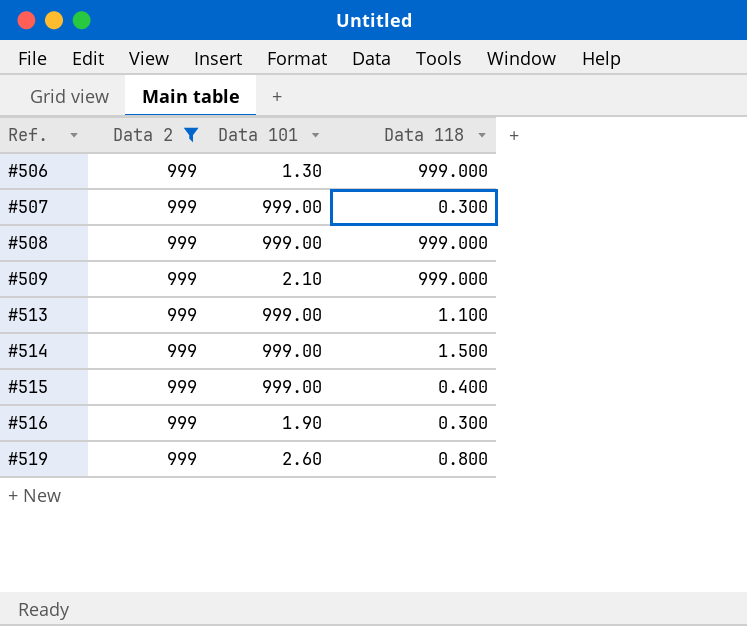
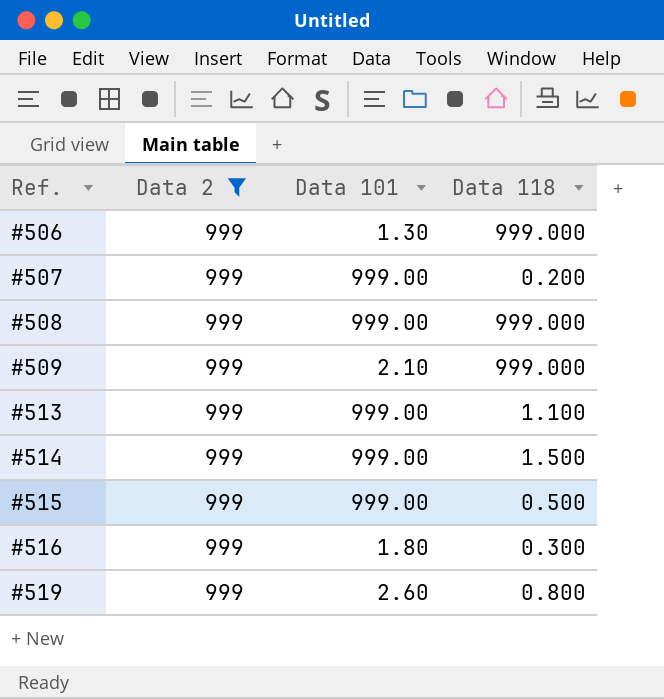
#507 | Data 118: 0.300 -> 0.200
#515 | Data 118: 0.400 -> 0.500
#516 | Data 101: 1.90 -> 1.80

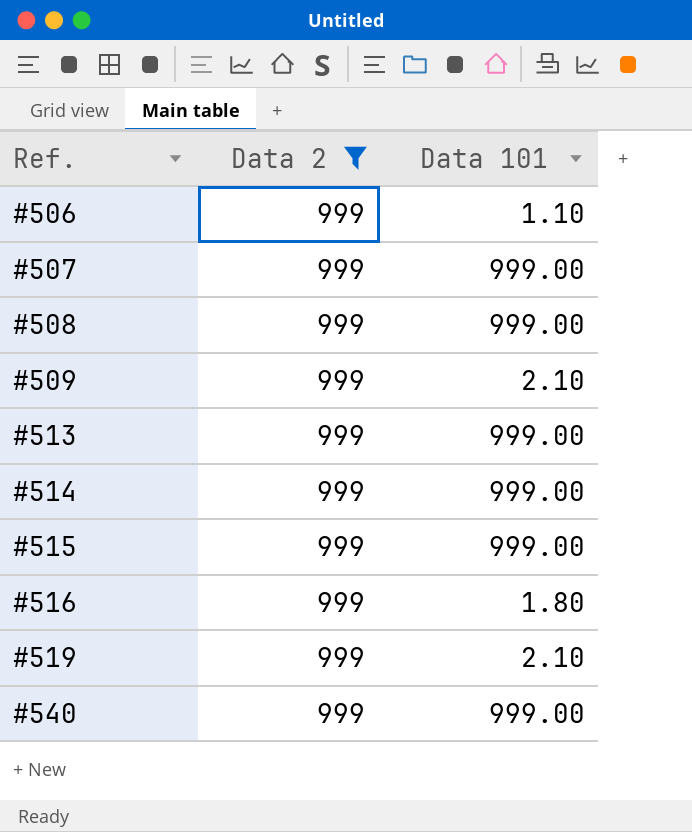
column Data 118 | position: 4 -> none
#506 | Data 101: 1.30 -> 1.10
#519 | Data 101: 2.60 -> 2.10
row #540: none -> 999 | 999.00

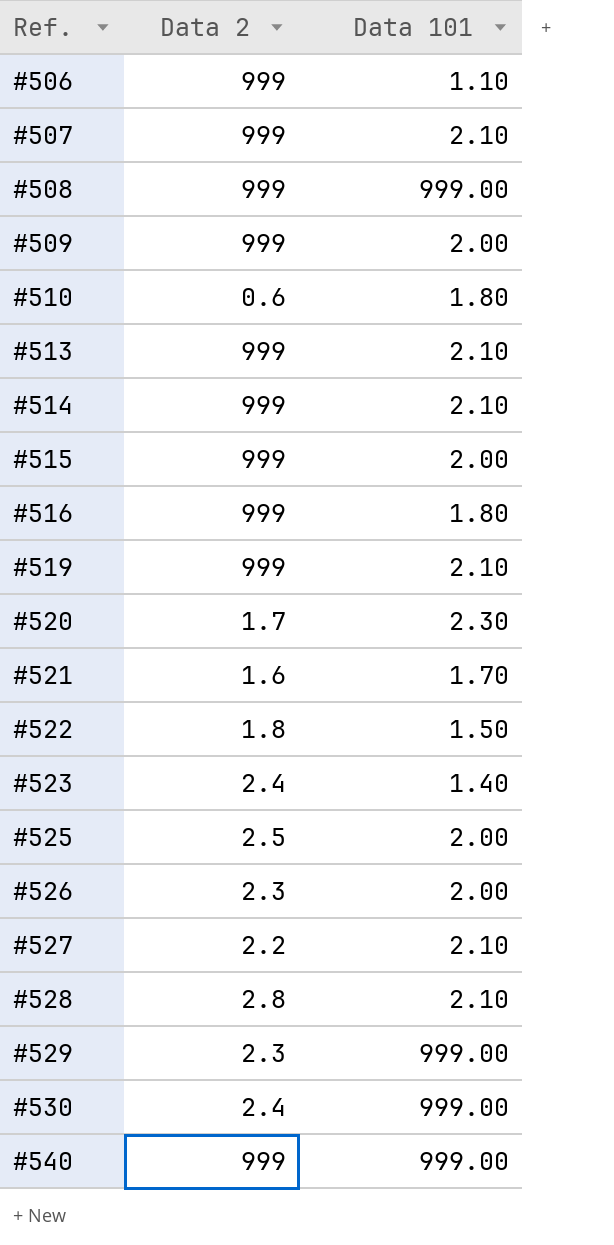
filter: Data 2 = 999 -> none
#507 | Data 101: 999.00 -> 2.10
#509 | Data 101: 2.10 -> 2.00
#513 | Data 101: 999.00 -> 2.10
#514 | Data 101: 999.00 -> 2.10
#515 | Data 101: 999.00 -> 2.00

